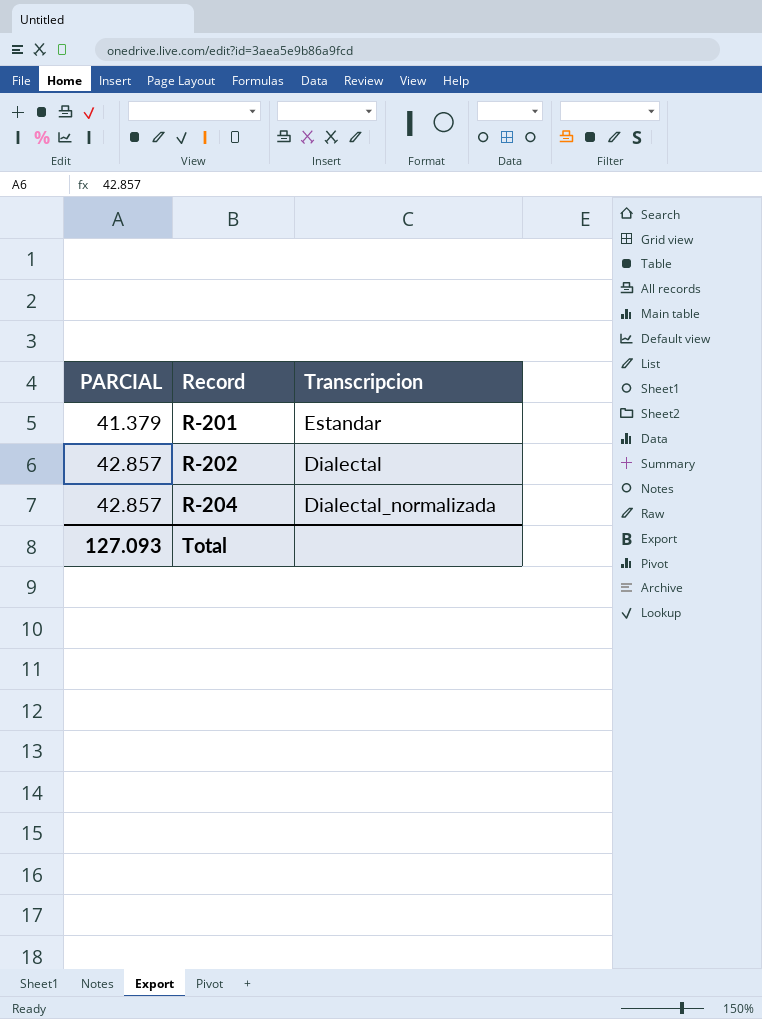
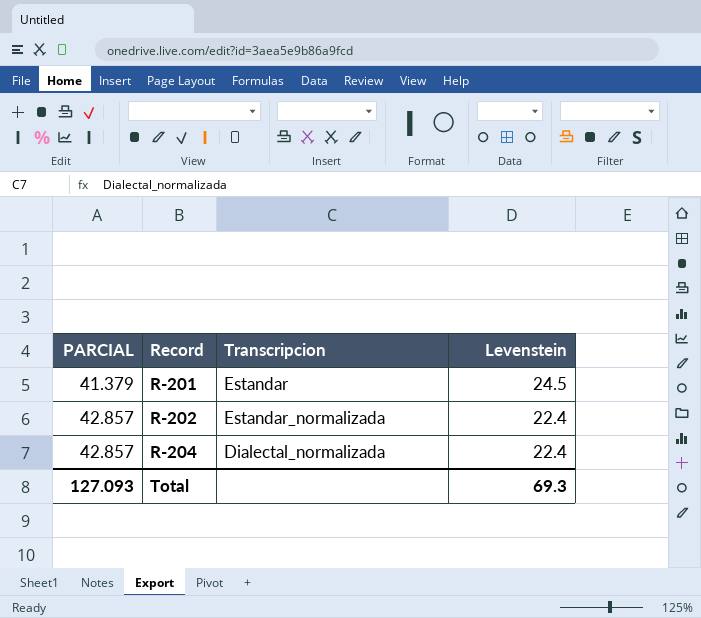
column Levenstein | position: none -> 4
R-202 | Transcripcion: Dialectal -> Estandar_normalizada

